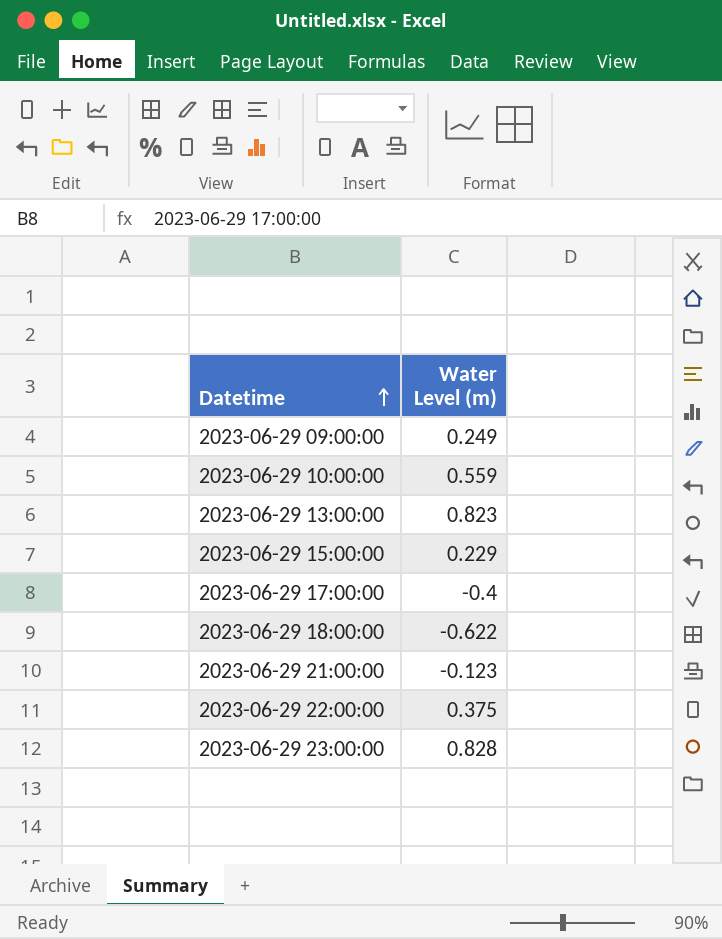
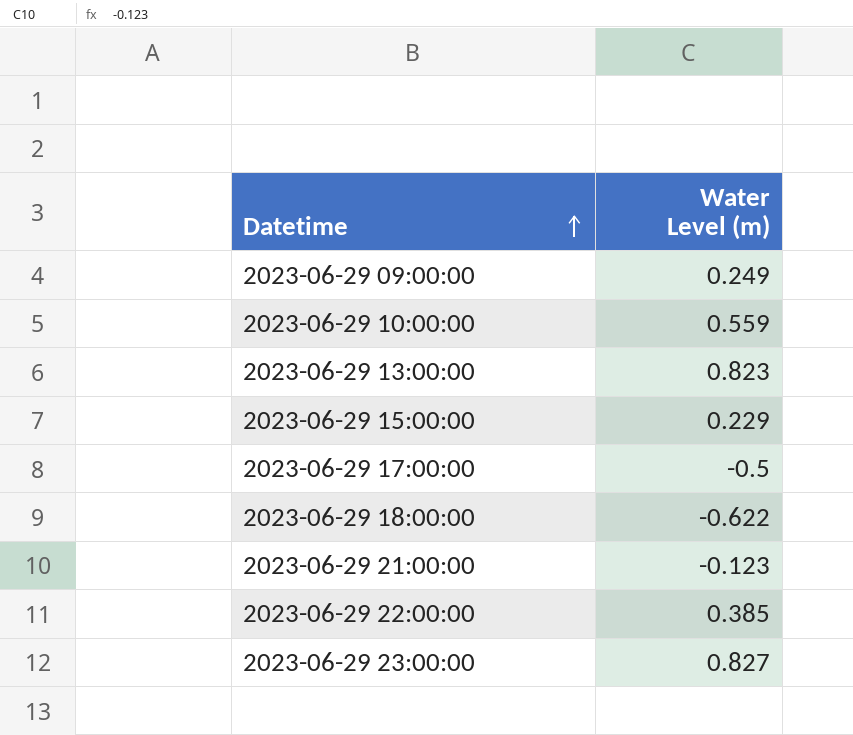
2023-06-29 17:00:00 | Water Level (m): -0.4 -> -0.5
2023-06-29 22:00:00 | Water Level (m): 0.375 -> 0.385
2023-06-29 23:00:00 | Water Level (m): 0.828 -> 0.827

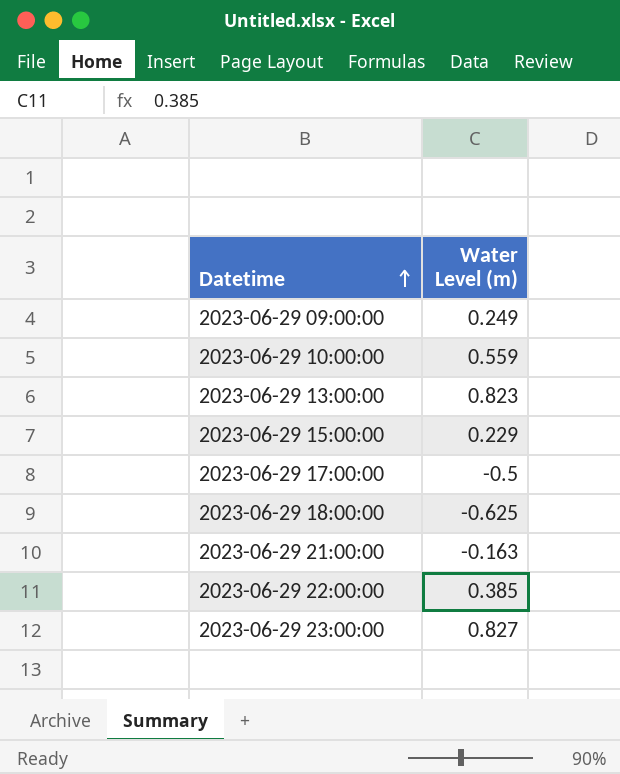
2023-06-29 18:00:00 | Water Level (m): -0.622 -> -0.625
2023-06-29 21:00:00 | Water Level (m): -0.123 -> -0.163

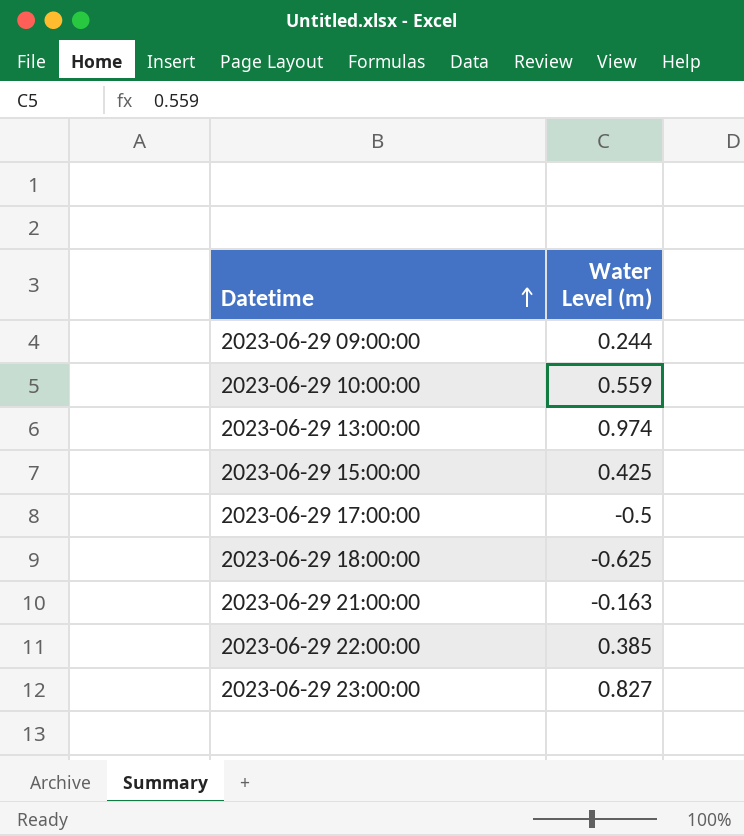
2023-06-29 09:00:00 | Water Level (m): 0.249 -> 0.244
2023-06-29 13:00:00 | Water Level (m): 0.823 -> 0.974
2023-06-29 15:00:00 | Water Level (m): 0.229 -> 0.425

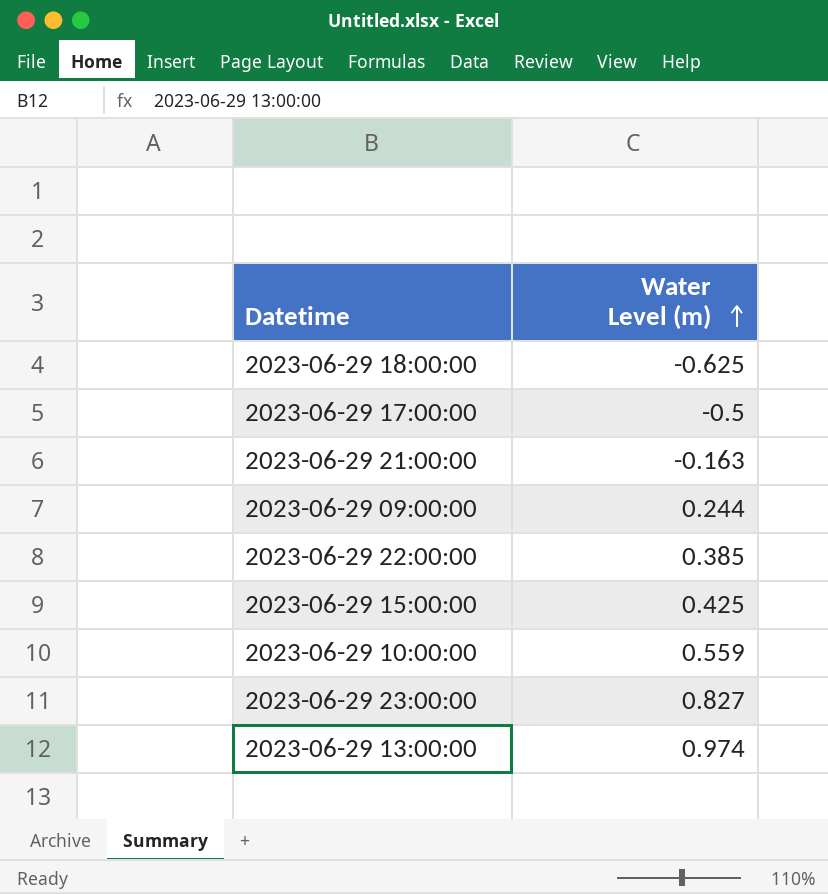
row order: Datetime ascending -> Water Level (m) ascending

